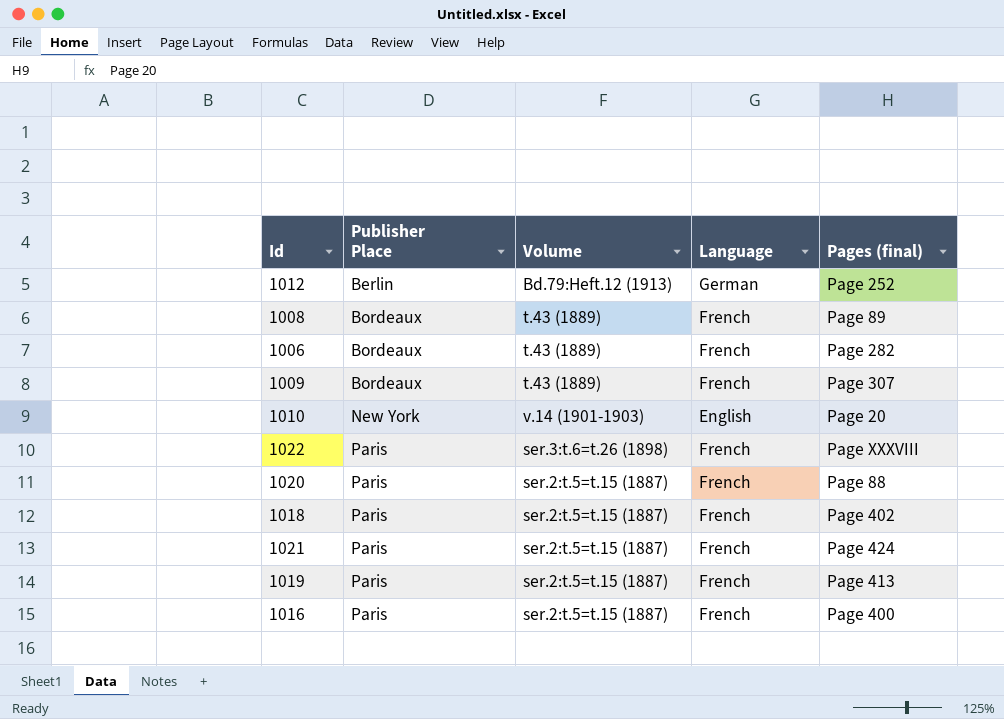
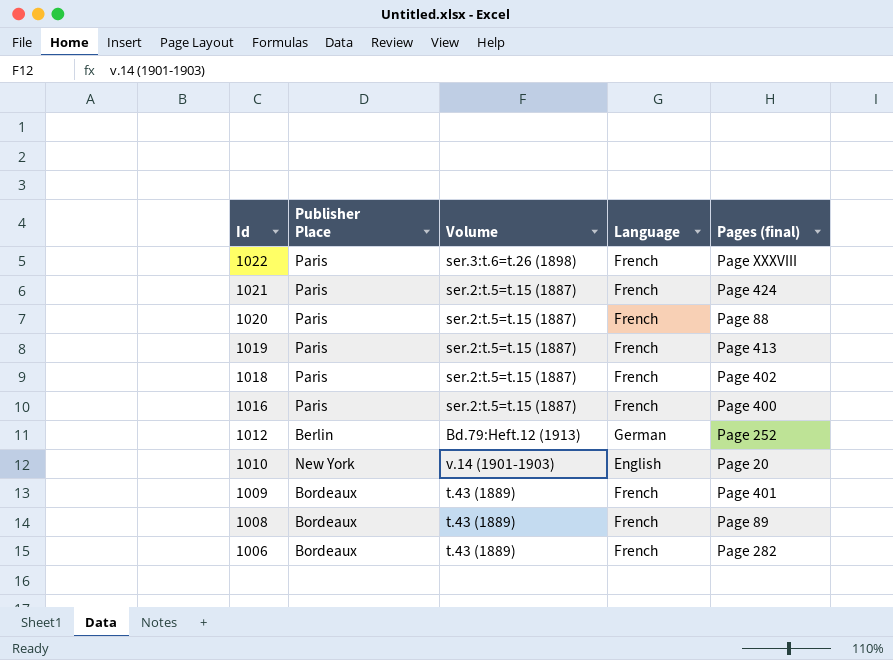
row order: Publisher Place ascending -> Id descending
1009 | Pages (final): Page 307 -> Page 401

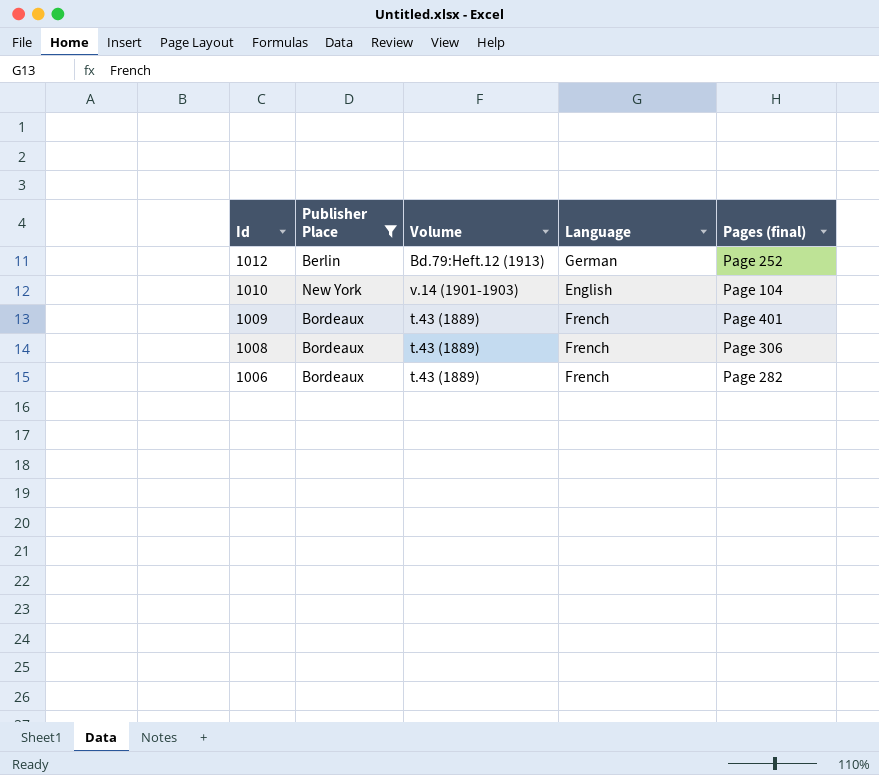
filter: none -> Publisher Place != Paris
1010 | Pages (final): Page 20 -> Page 104
1008 | Pages (final): Page 89 -> Page 306

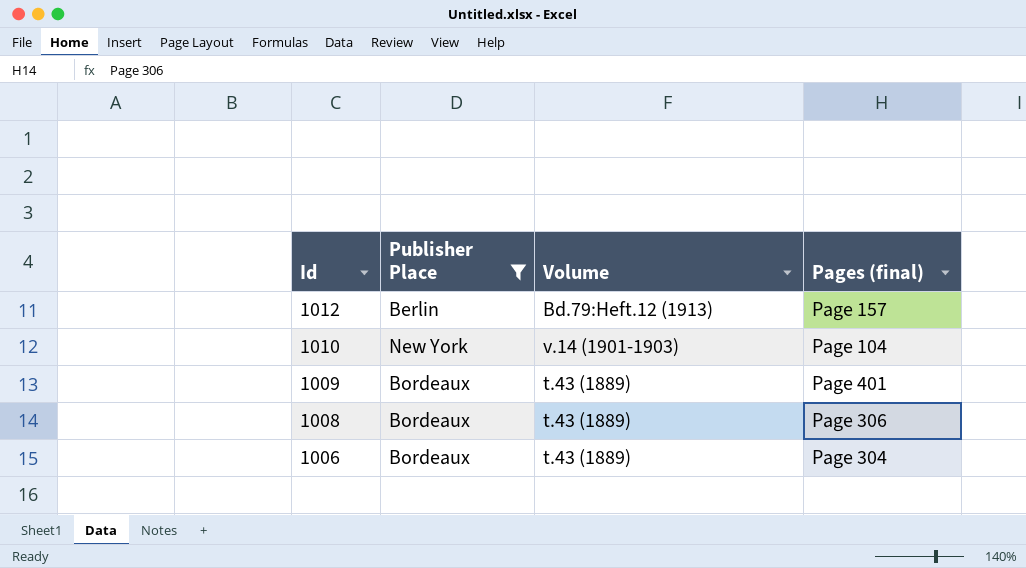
column Language | position: 4 -> none
1012 | Pages (final): Page 252 -> Page 157
1006 | Pages (final): Page 282 -> Page 304

